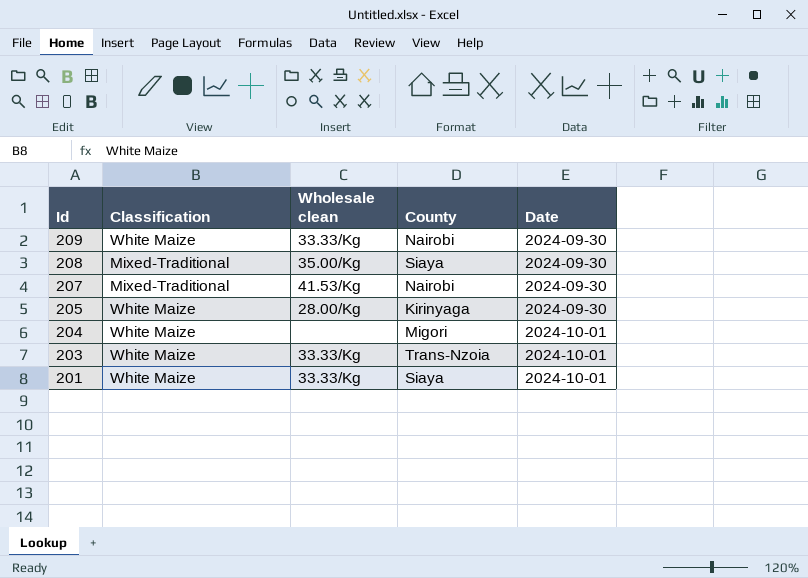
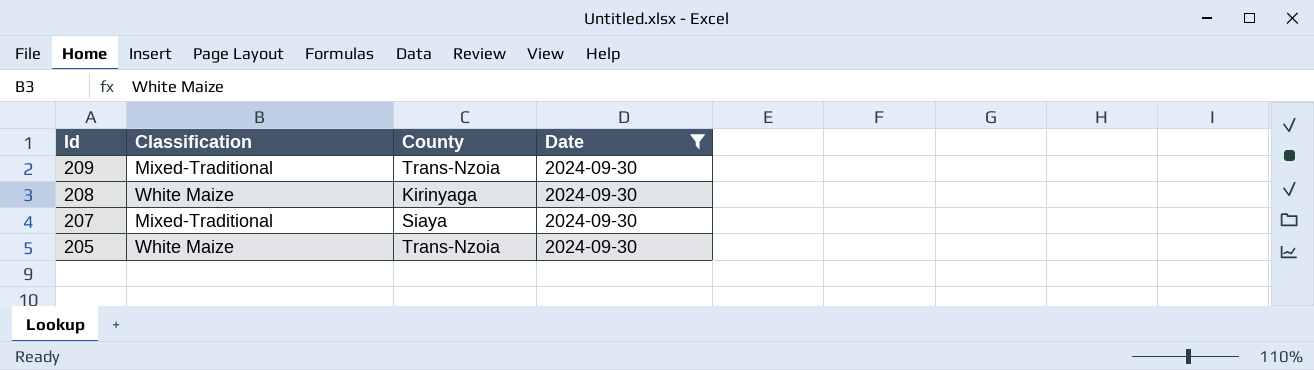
filter: none -> Date = 2024-09-30
column Wholesale clean | position: 3 -> none
209 | Classification: White Maize -> Mixed-Traditional
209 | County: Nairobi -> Trans-Nzoia
208 | Classification: Mixed-Traditional -> White Maize
208 | County: Siaya -> Kirinyaga
207 | County: Nairobi -> Siaya
205 | County: Kirinyaga -> Trans-Nzoia

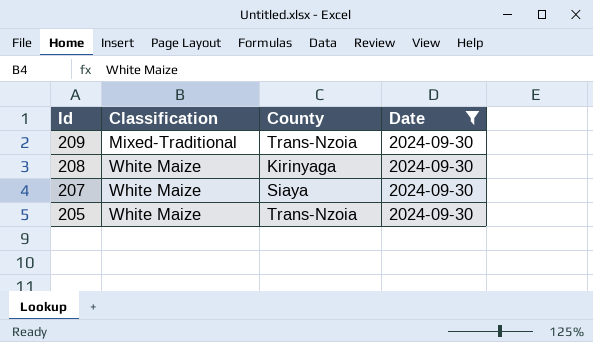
207 | Classification: Mixed-Traditional -> White Maize

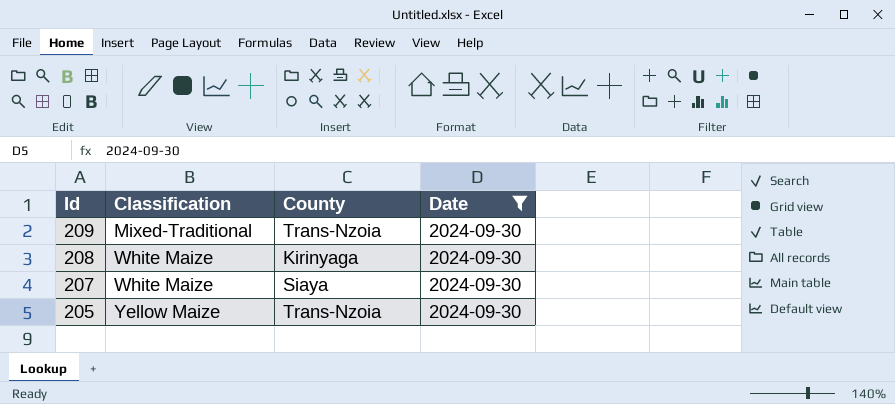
205 | Classification: White Maize -> Yellow Maize

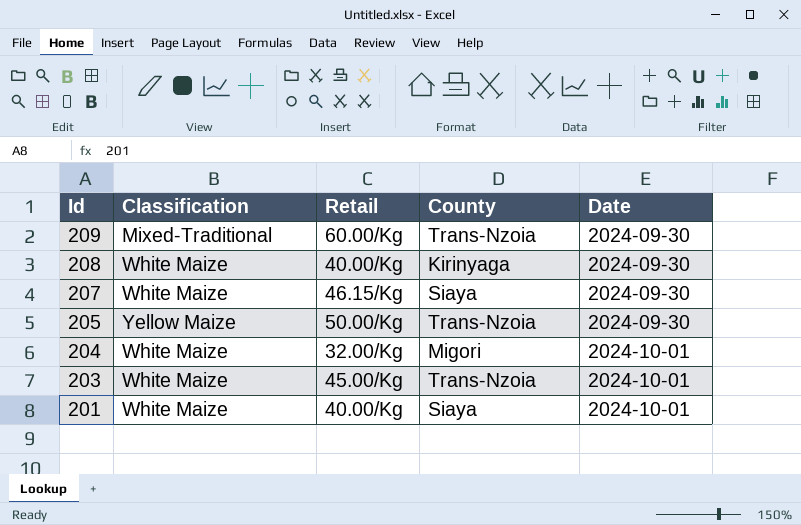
filter: Date = 2024-09-30 -> none
column Retail | position: none -> 3

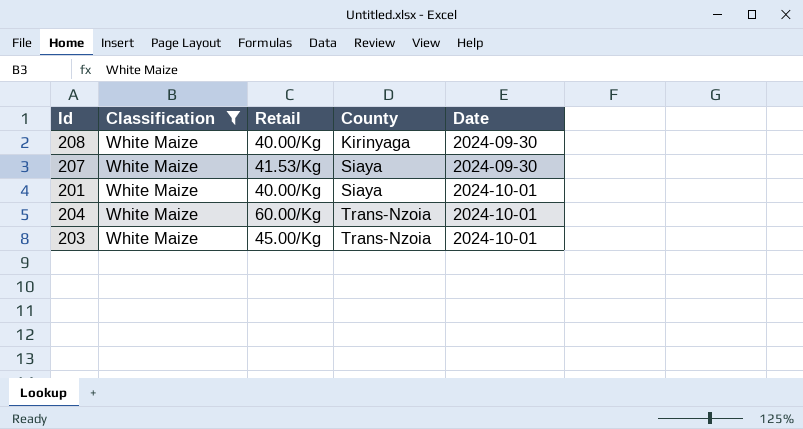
filter: none -> Classification = White Maize
row order: Id descending -> County ascending
207 | Retail: 46.15/Kg -> 41.53/Kg
204 | Retail: 32.00/Kg -> 60.00/Kg
204 | County: Migori -> Trans-Nzoia

